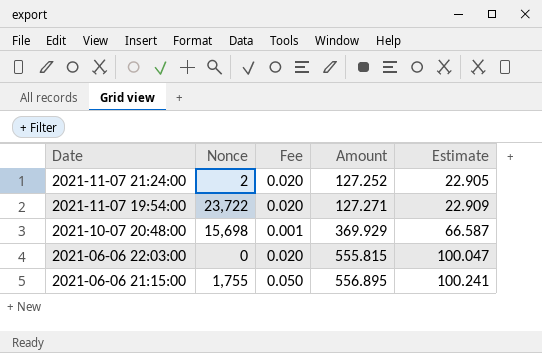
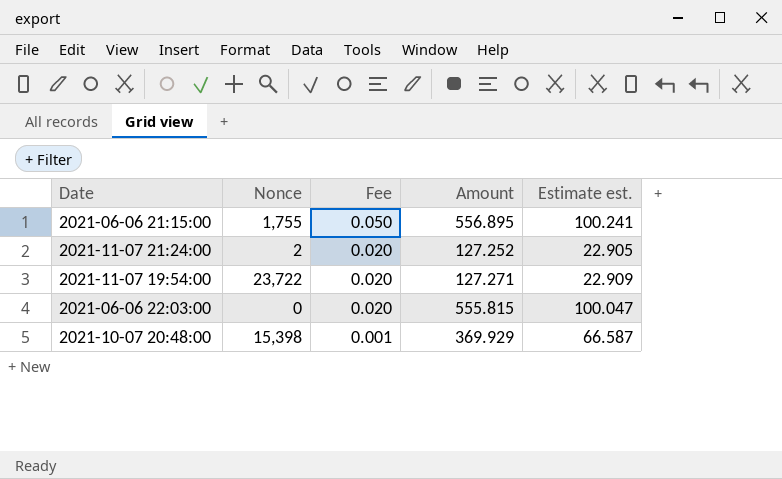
row order: Date descending -> Fee descending
column name: Estimate -> Estimate est.
2021-10-07 20:48:00 | Nonce: 15,698 -> 15,398

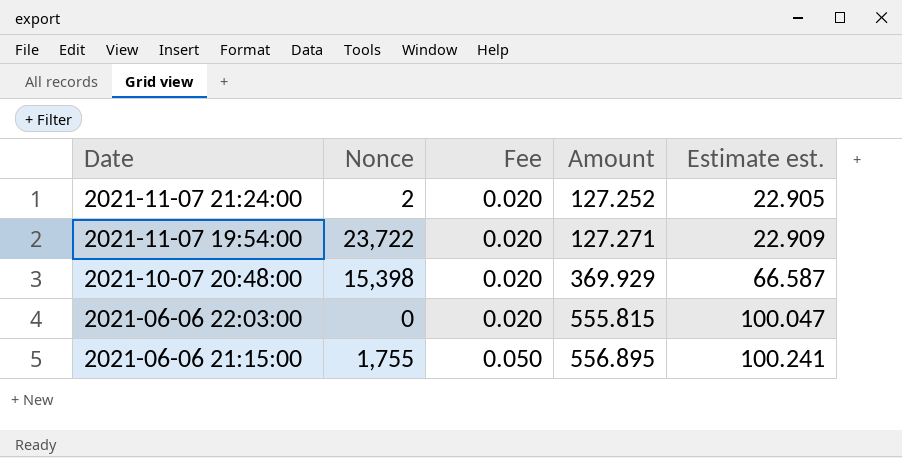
row order: Fee descending -> Date descending
2021-10-07 20:48:00 | Fee: 0.001 -> 0.020

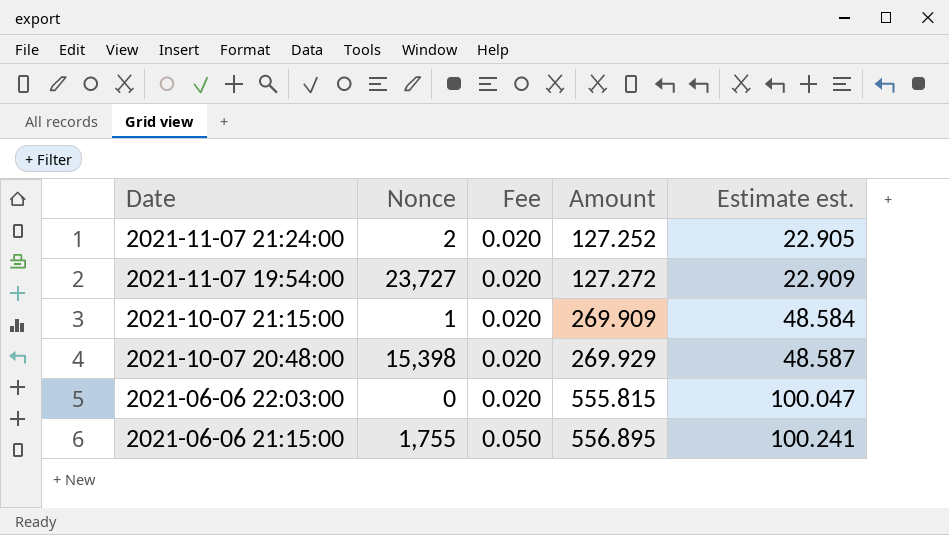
2021-11-07 19:54:00 | Nonce: 23,722 -> 23,727
2021-11-07 19:54:00 | Amount: 127.271 -> 127.272
row 2021-10-07 21:15:00: none -> 1 | 0.020 | 269.909 | 48.584
2021-10-07 20:48:00 | Amount: 369.929 -> 269.929
2021-10-07 20:48:00 | Estimate est.: 66.587 -> 48.587

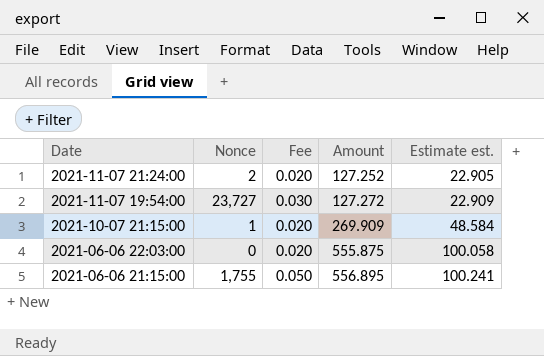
row 2021-10-07 20:48:00: 15,398 | 0.020 | 269.929 | 48.587 -> none
2021-11-07 19:54:00 | Fee: 0.020 -> 0.030
2021-06-06 22:03:00 | Amount: 555.815 -> 555.875
2021-06-06 22:03:00 | Estimate est.: 100.047 -> 100.058

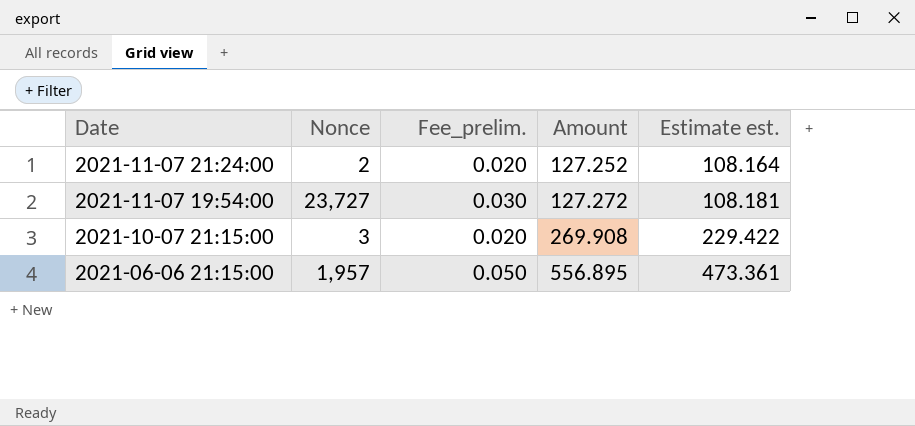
column name: Fee -> Fee_prelim.
column Estimate est. | formula: [Amount] * 0.18 -> [Amount] * 0.85
row 2021-06-06 22:03:00: 0 | 0.020 | 555.875 | 100.058 -> none
2021-10-07 21:15:00 | Nonce: 1 -> 3
2021-10-07 21:15:00 | Amount: 269.909 -> 269.908
2021-06-06 21:15:00 | Nonce: 1,755 -> 1,957

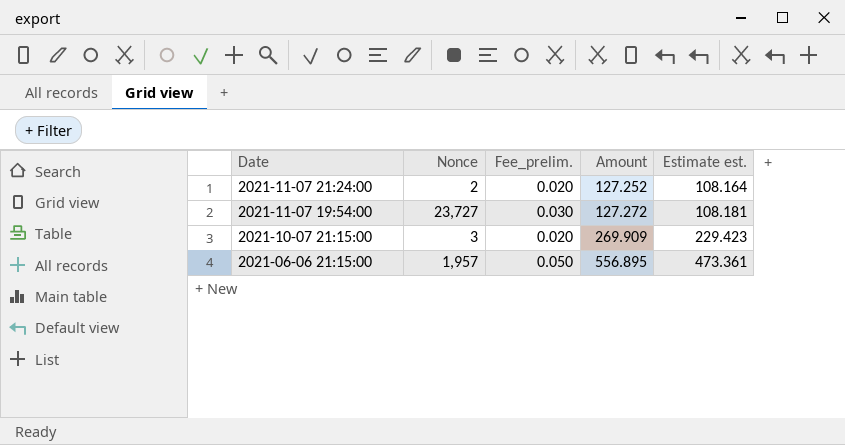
2021-10-07 21:15:00 | Amount: 269.908 -> 269.909
2021-10-07 21:15:00 | Estimate est.: 229.422 -> 229.423

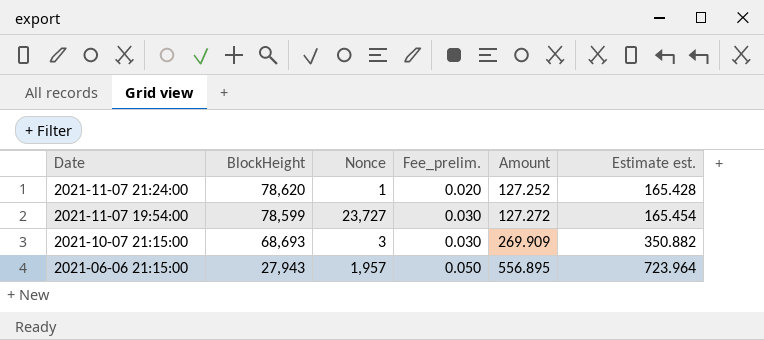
column BlockHeight | position: none -> 2
column Estimate est. | formula: [Amount] * 0.85 -> [Amount] * 1.3
2021-11-07 21:24:00 | Nonce: 2 -> 1
2021-10-07 21:15:00 | Fee_prelim.: 0.020 -> 0.030

